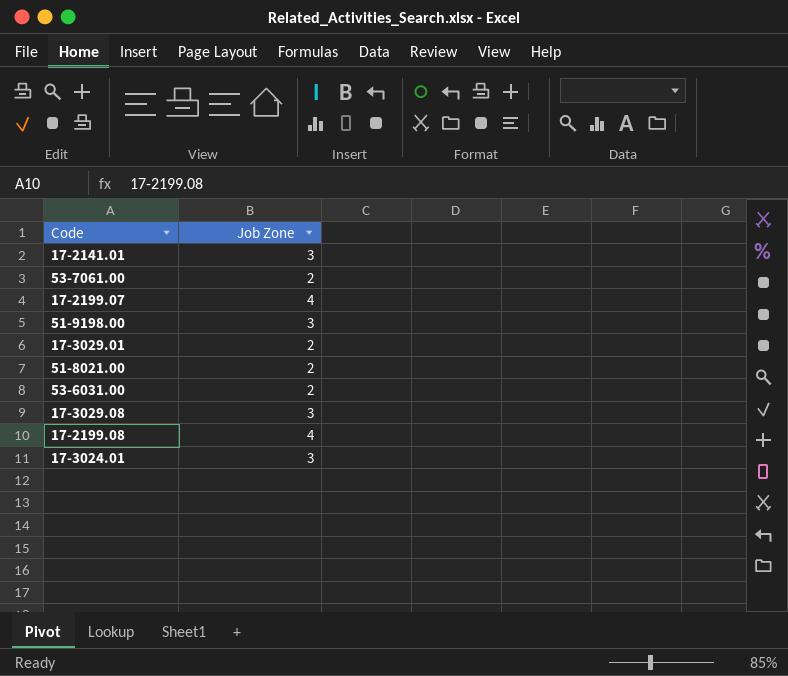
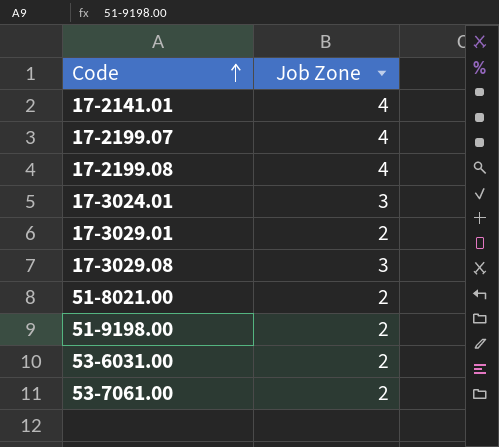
row order: none -> Code ascending
17-2141.01 | Job Zone: 3 -> 4
51-9198.00 | Job Zone: 3 -> 2

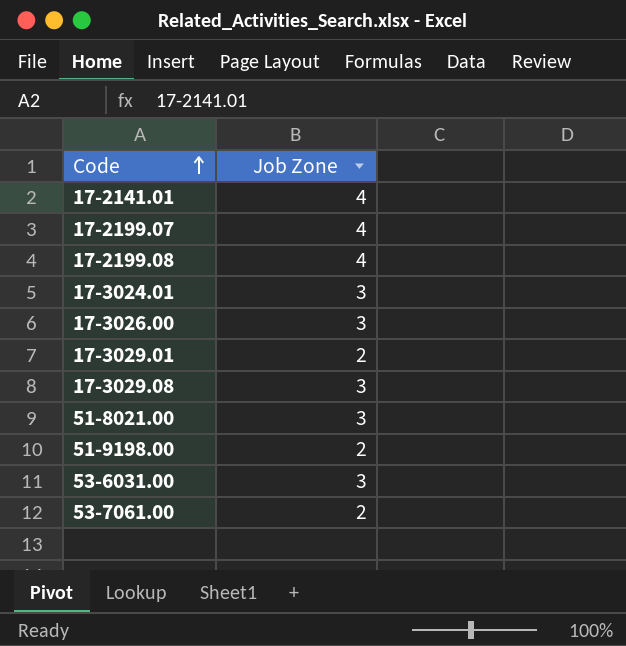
row 17-3026.00: none -> 3
51-8021.00 | Job Zone: 2 -> 3
53-6031.00 | Job Zone: 2 -> 3

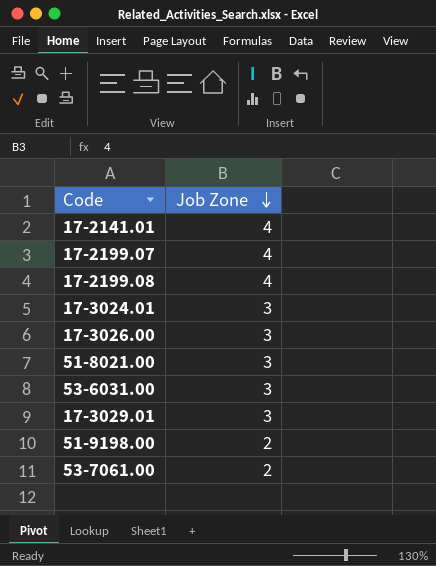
row order: Code ascending -> Job Zone descending
row 17-3029.08: 3 -> none
17-3029.01 | Job Zone: 2 -> 3

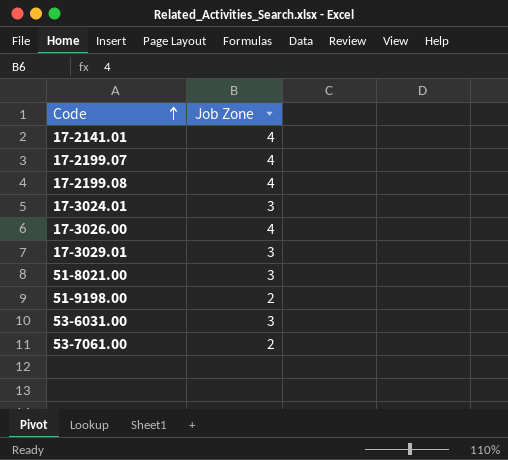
row order: Job Zone descending -> Code ascending
17-3026.00 | Job Zone: 3 -> 4

